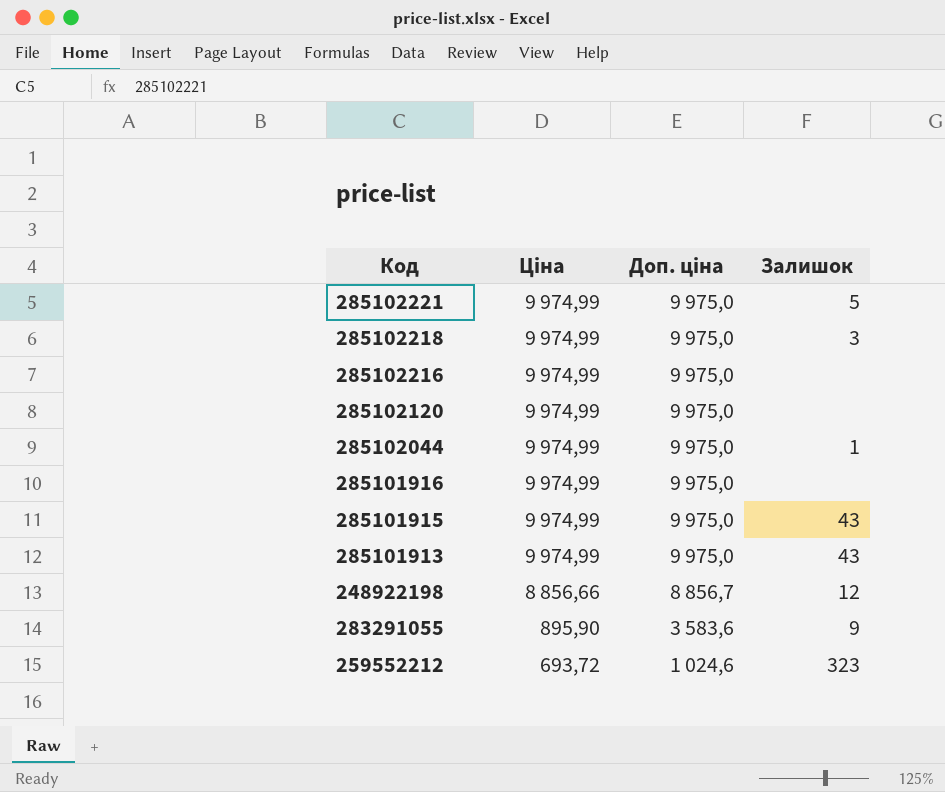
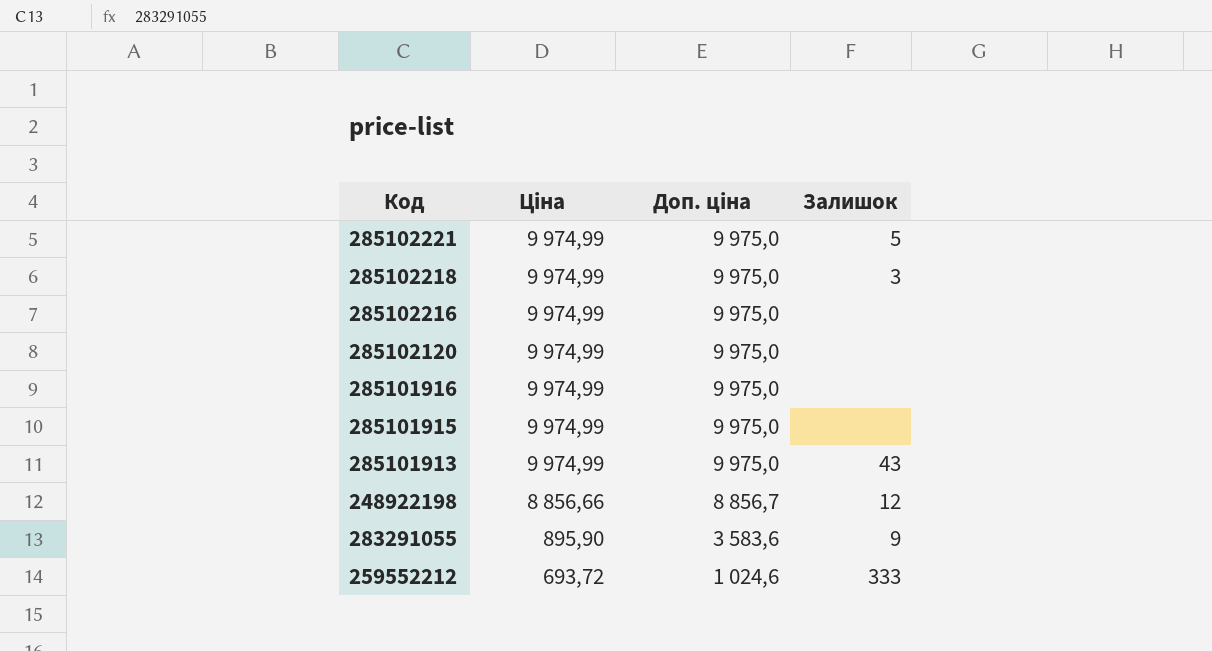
row 285102044: 9 974,99 | 9 975,0 | 1 -> none
285101915 | Залишок: 43 -> none
259552212 | Залишок: 323 -> 333

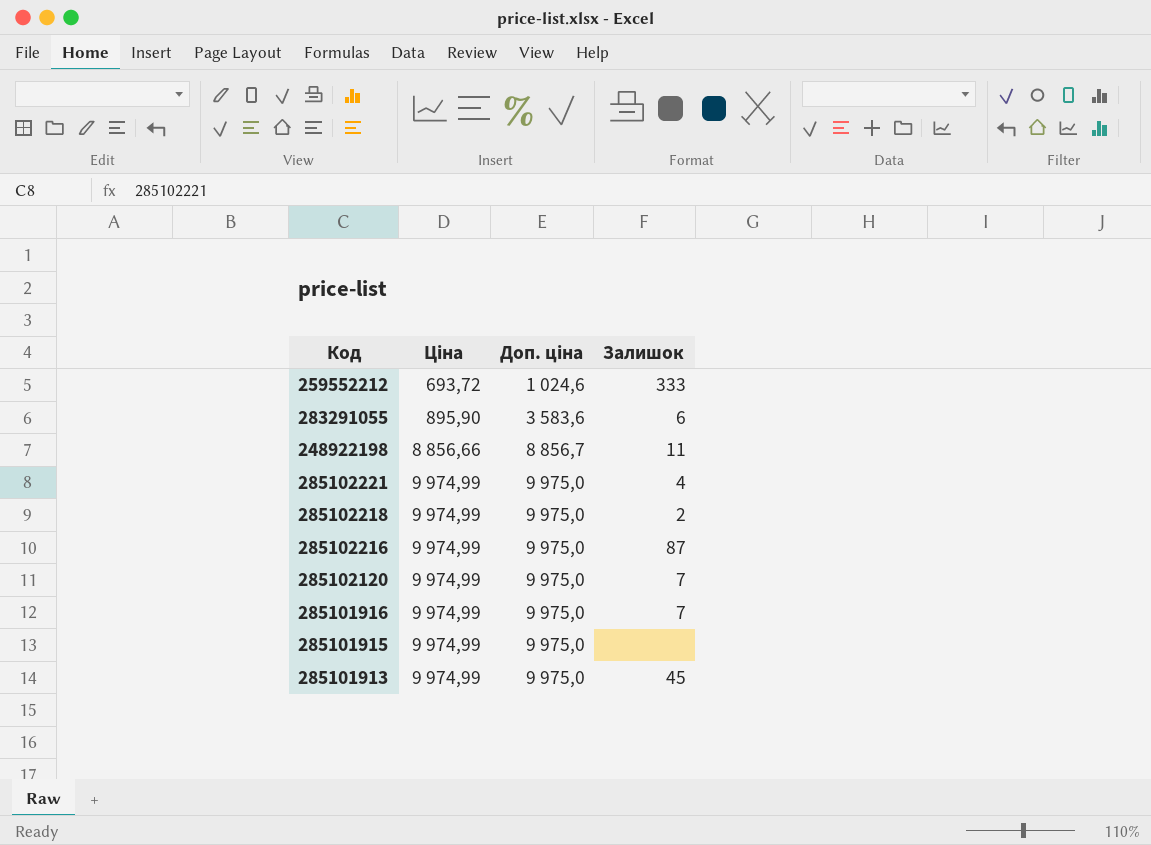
row order: Ціна descending -> Ціна ascending
283291055 | Залишок: 9 -> 6
248922198 | Залишок: 12 -> 11
285102221 | Залишок: 5 -> 4
285102218 | Залишок: 3 -> 2
285102216 | Залишок: none -> 87
285102120 | Залишок: none -> 7
285101916 | Залишок: none -> 7
285101913 | Залишок: 43 -> 45

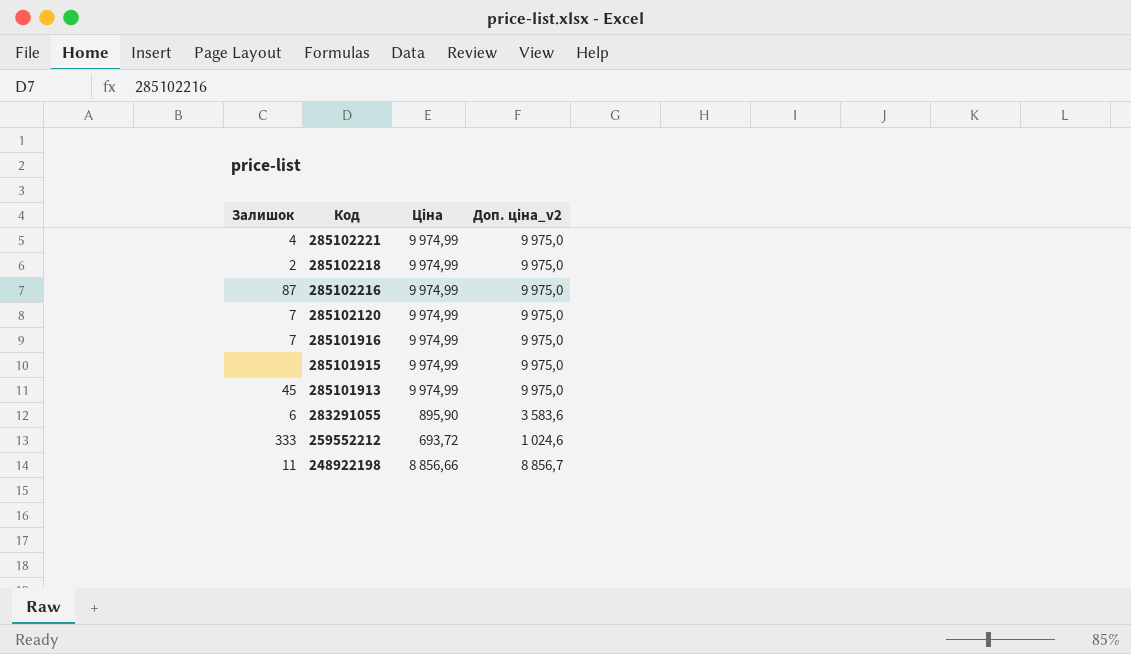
row order: Ціна ascending -> Код descending
column Залишок | position: 4 -> 1
column name: Доп. ціна -> Доп. ціна_v2

